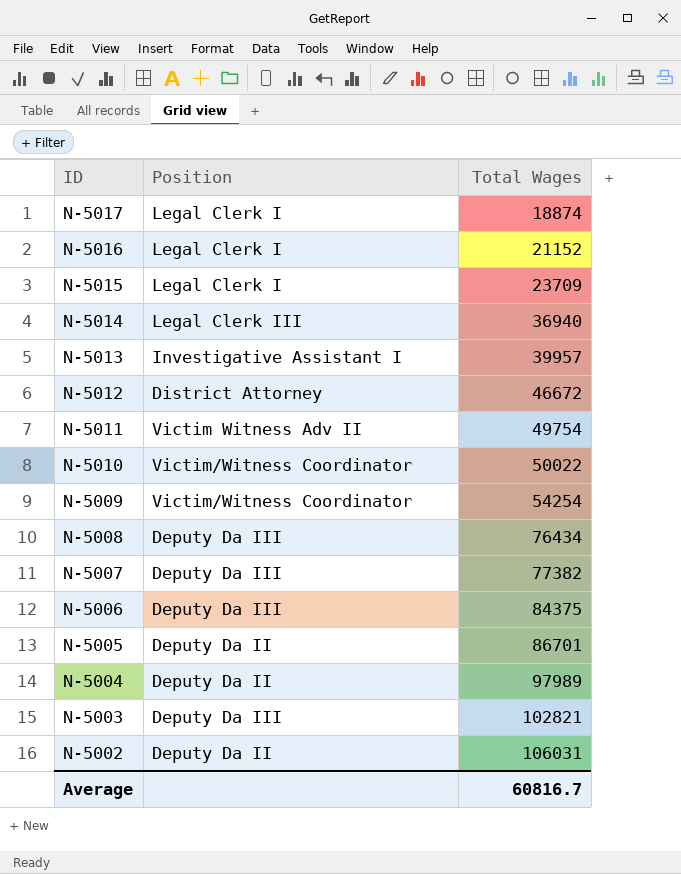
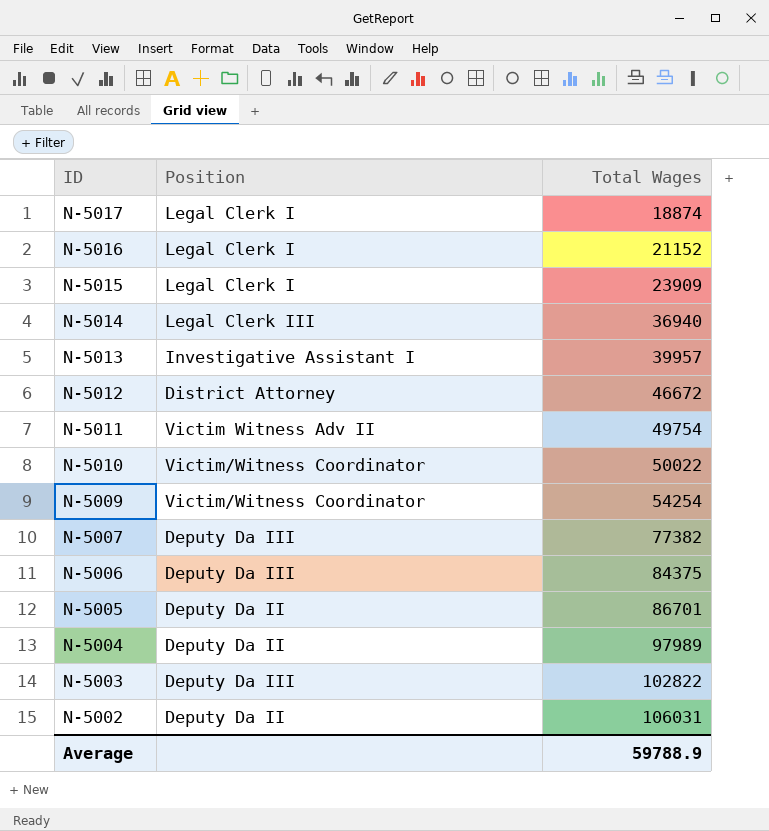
row N-5008: Deputy Da III | 76434 -> none
N-5015 | Total Wages: 23709 -> 23909
N-5003 | Total Wages: 102821 -> 102822
Average | Total Wages: 60816.7 -> 59788.9

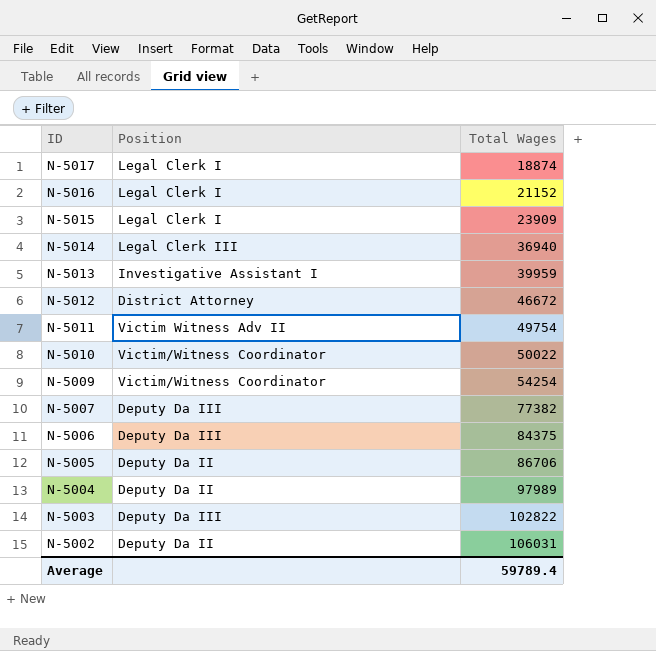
N-5013 | Total Wages: 39957 -> 39959
N-5005 | Total Wages: 86701 -> 86706
Average | Total Wages: 59788.9 -> 59789.4

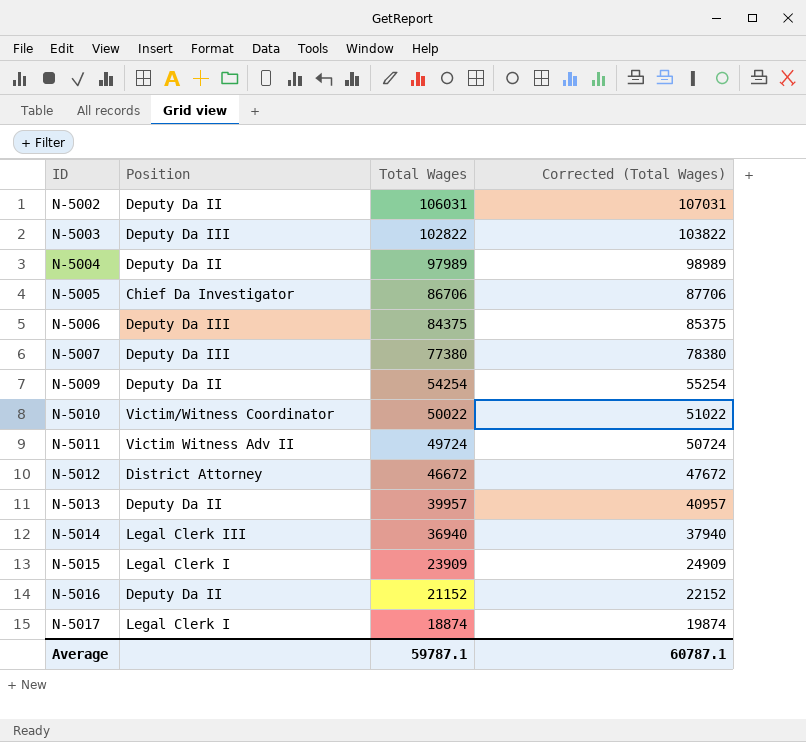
row order: ID descending -> ID ascending
column Corrected (Total Wages) | formula: none -> [Total Wages] + 1000
N-5005 | Position: Deputy Da II -> Chief Da Investigator
N-5007 | Total Wages: 77382 -> 77380
N-5009 | Position: Victim/Witness Coordinator -> Deputy Da II
N-5011 | Total Wages: 49754 -> 49724
N-5013 | Position: Investigative Assistant I -> Deputy Da II
N-5013 | Total Wages: 39959 -> 39957
N-5016 | Position: Legal Clerk I -> Deputy Da II
Average | Total Wages: 59789.4 -> 59787.1

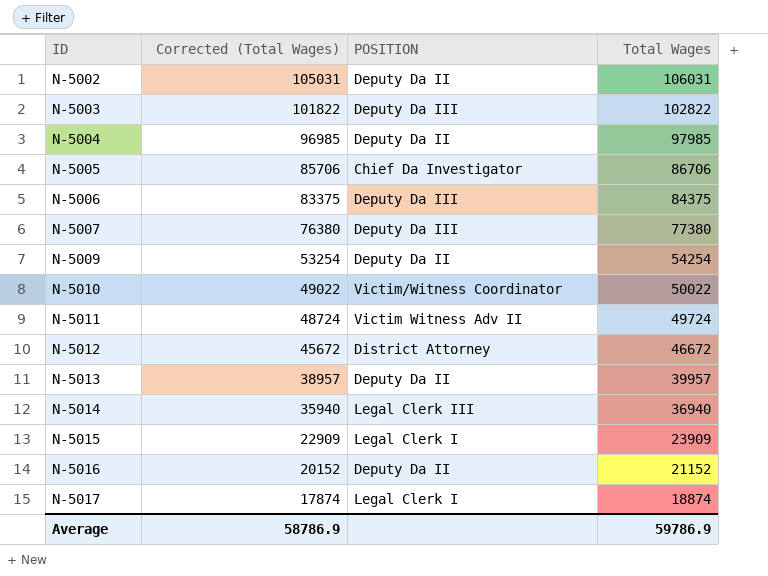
column Corrected (Total Wages) | formula: [Total Wages] + 1000 -> [Total Wages] - 1000
column Corrected (Total Wages) | position: 4 -> 2
column name: Position -> POSITION
N-5004 | Total Wages: 97989 -> 97985
Average | Corrected (Total Wages): 60787.1 -> 58786.9
Average | Total Wages: 59787.1 -> 59786.9

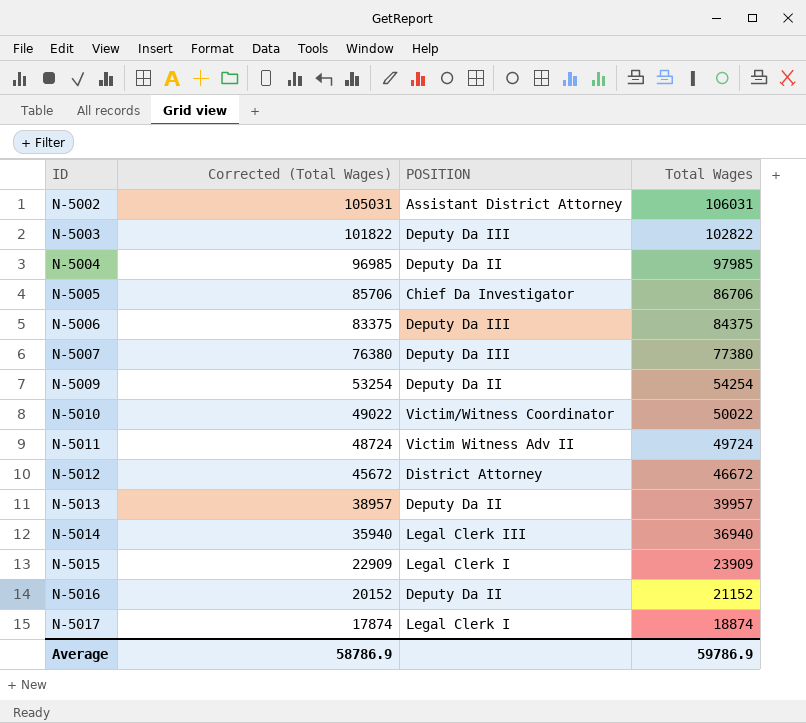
N-5002 | POSITION: Deputy Da II -> Assistant District Attorney

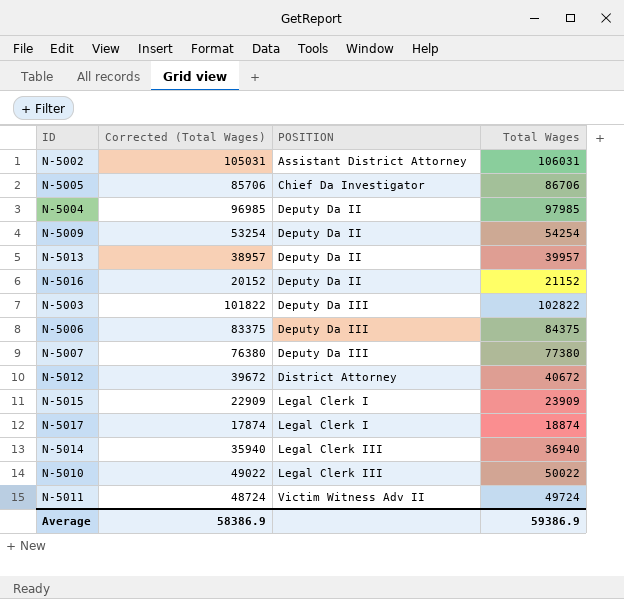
row order: ID ascending -> POSITION ascending
N-5012 | Corrected (Total Wages): 45672 -> 39672
N-5012 | Total Wages: 46672 -> 40672
N-5010 | POSITION: Victim/Witness Coordinator -> Legal Clerk III
Average | Corrected (Total Wages): 58786.9 -> 58386.9
Average | Total Wages: 59786.9 -> 59386.9

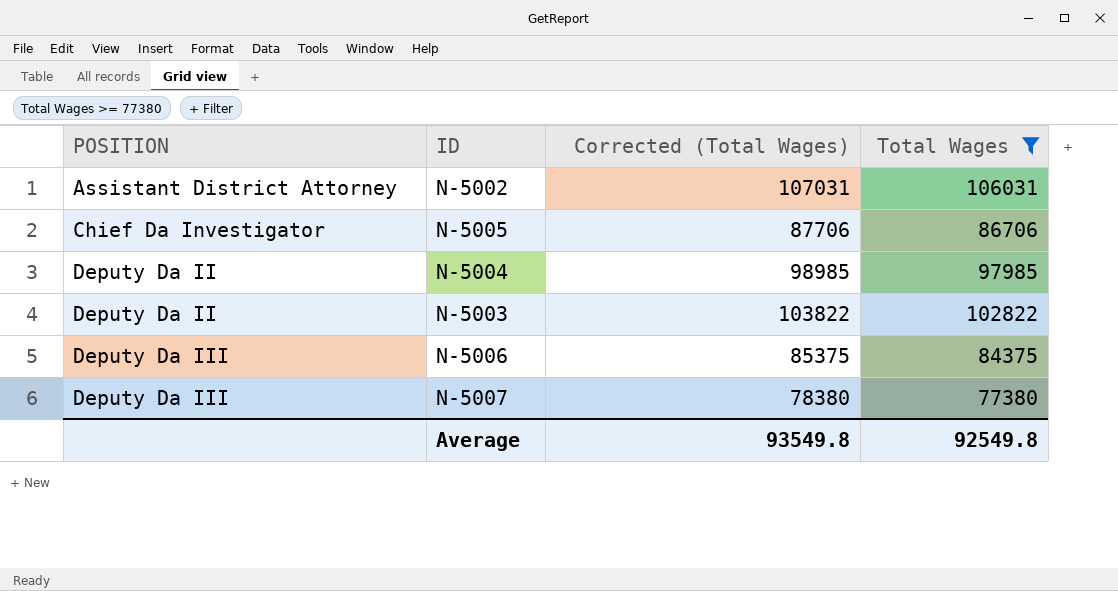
filter: none -> Total Wages >= 77380
column POSITION | position: 3 -> 1
column Corrected (Total Wages) | formula: [Total Wages] - 1000 -> [Total Wages] + 1000
N-5003 | POSITION: Deputy Da III -> Deputy Da II
Average | Corrected (Total Wages): 58386.9 -> 93549.8
Average | Total Wages: 59386.9 -> 92549.8

